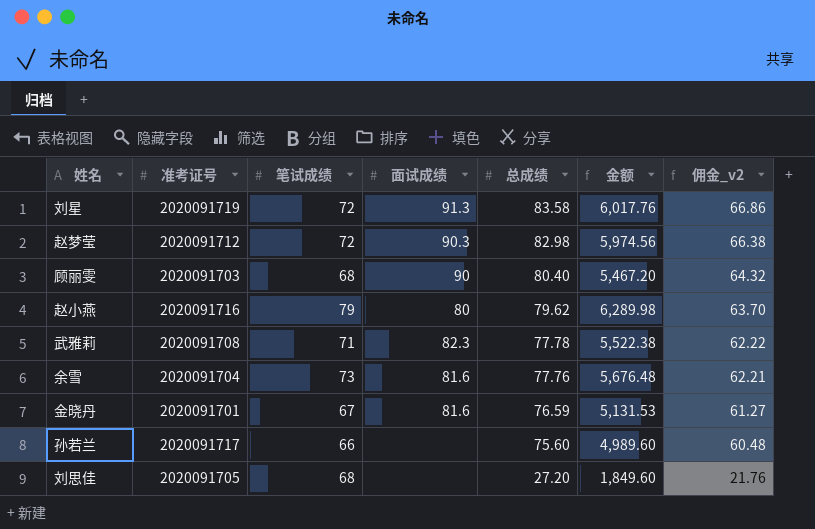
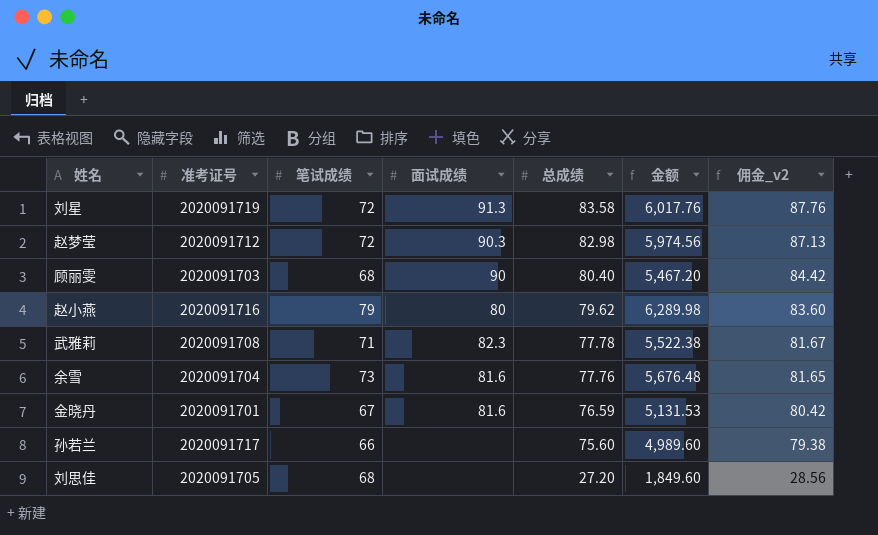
column 佣金_v2 | formula: [总成绩] * 0.8 -> [总成绩] * 1.05

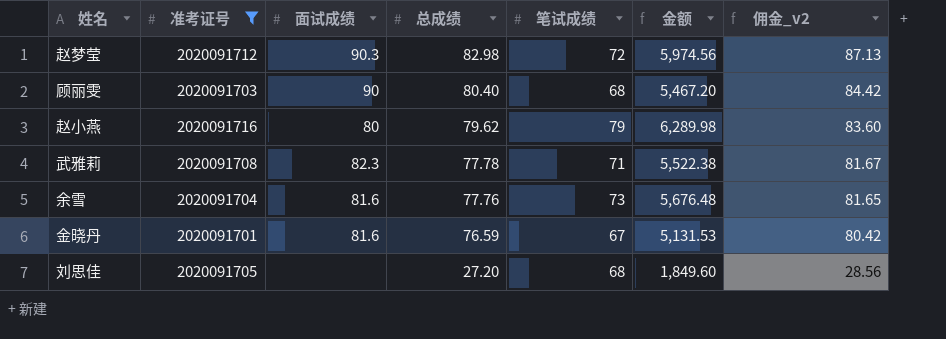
filter: none -> 准考证号 <= 2020091716
column 笔试成绩 | position: 3 -> 5

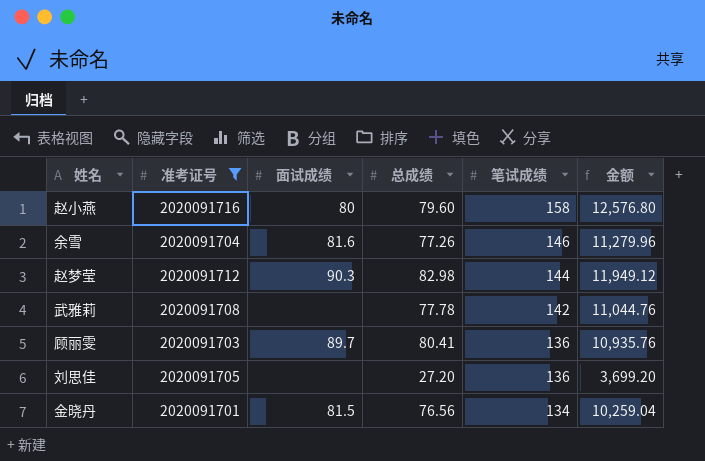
row order: 总成绩 descending -> 笔试成绩 descending
column 佣金_v2 | formula: [总成绩] * 1.05 -> none
赵小燕 | 总成绩: 79.62 -> 79.60
赵小燕 | 笔试成绩: 79 -> 158
赵小燕 | 金额: 6,289.98 -> 12,576.80
余雪 | 总成绩: 77.76 -> 77.26
余雪 | 笔试成绩: 73 -> 146
余雪 | 金额: 5,676.48 -> 11,279.96
赵梦莹 | 笔试成绩: 72 -> 144
赵梦莹 | 金额: 5,974.56 -> 11,949.12
武雅莉 | 面试成绩: 82.3 -> none
武雅莉 | 笔试成绩: 71 -> 142
武雅莉 | 金额: 5,522.38 -> 11,044.76
顾丽雯 | 面试成绩: 90 -> 89.7
顾丽雯 | 总成绩: 80.40 -> 80.41
顾丽雯 | 笔试成绩: 68 -> 136
顾丽雯 | 金额: 5,467.20 -> 10,935.76
刘思佳 | 笔试成绩: 68 -> 136
刘思佳 | 金额: 1,849.60 -> 3,699.20
金晓丹 | 面试成绩: 81.6 -> 81.5
金晓丹 | 总成绩: 76.59 -> 76.56
金晓丹 | 笔试成绩: 67 -> 134
金晓丹 | 金额: 5,131.53 -> 10,259.04

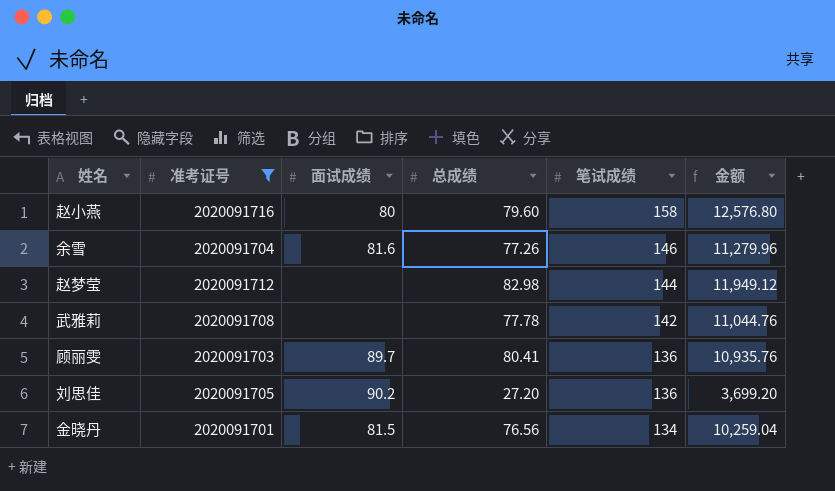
赵梦莹 | 面试成绩: 90.3 -> none
刘思佳 | 面试成绩: none -> 90.2

